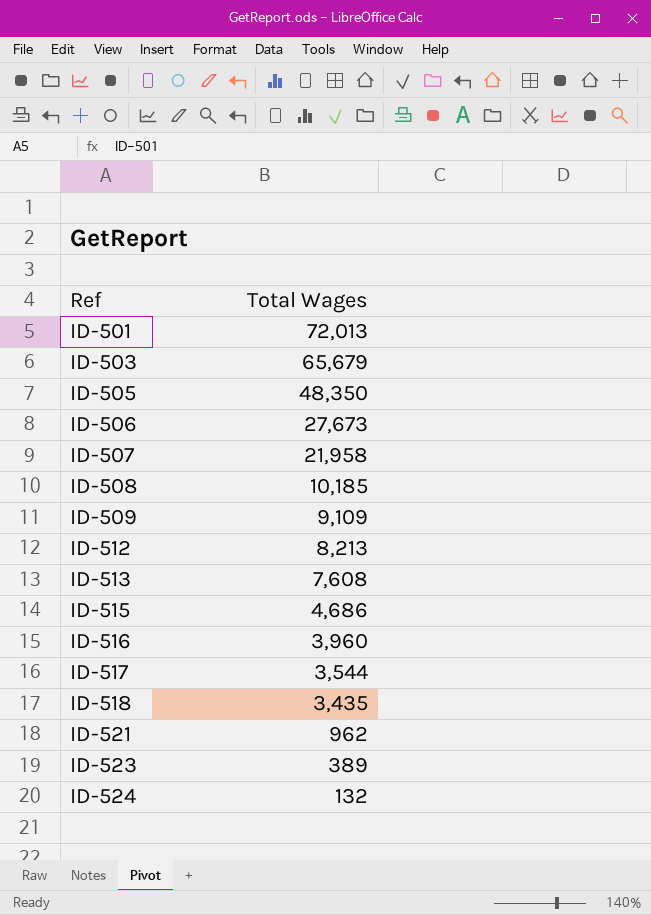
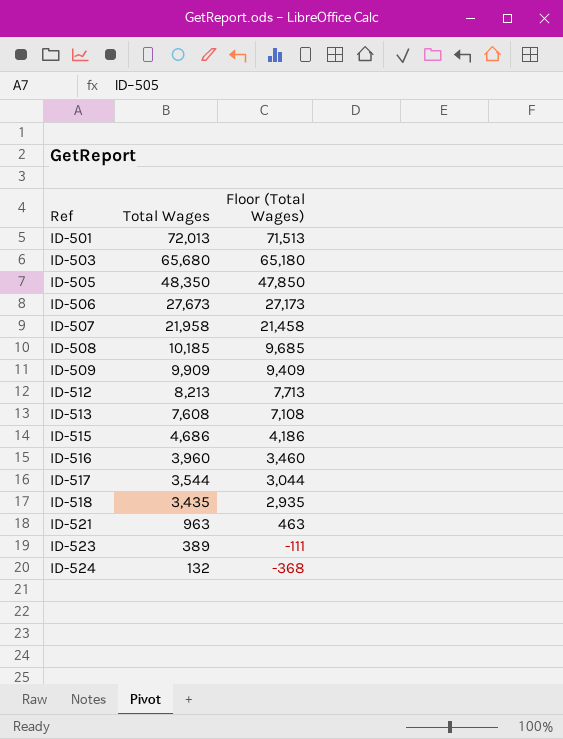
column Floor (Total Wages) | formula: none -> [Total Wages] - 500
ID-503 | Total Wages: 65,679 -> 65,680
ID-509 | Total Wages: 9,109 -> 9,909
ID-521 | Total Wages: 962 -> 963

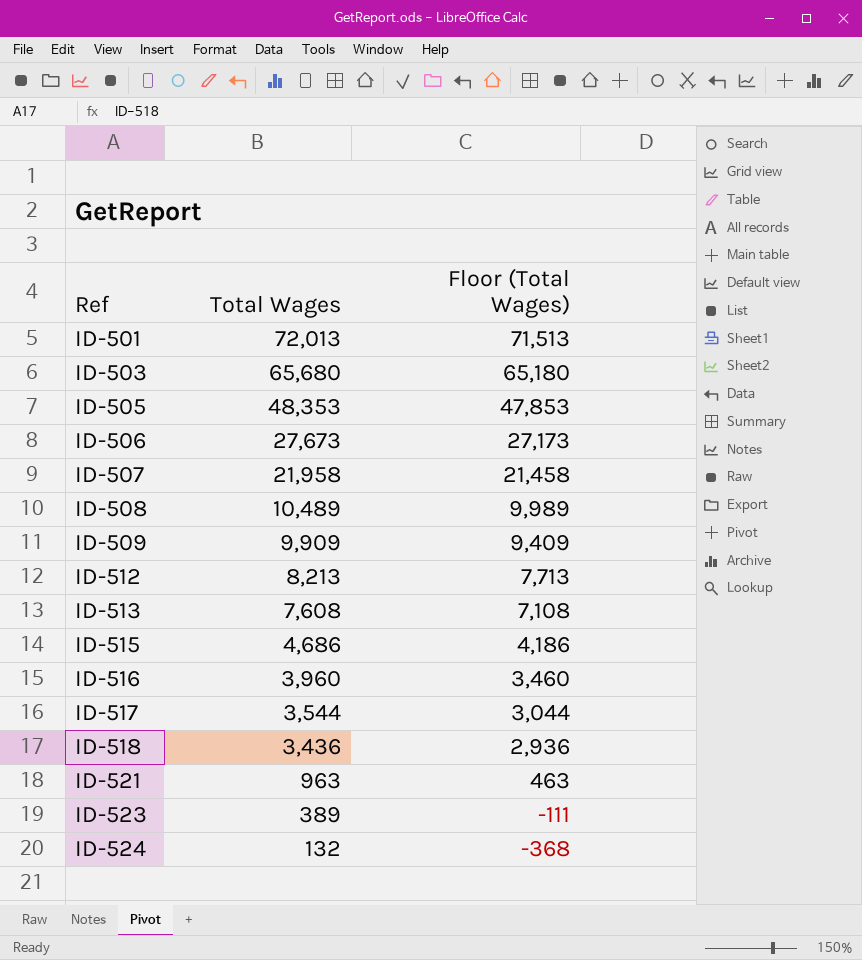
ID-505 | Total Wages: 48,350 -> 48,353
ID-505 | Floor (Total Wages): 47,850 -> 47,853
ID-508 | Total Wages: 10,185 -> 10,489
ID-508 | Floor (Total Wages): 9,685 -> 9,989
ID-518 | Total Wages: 3,435 -> 3,436
ID-518 | Floor (Total Wages): 2,935 -> 2,936

